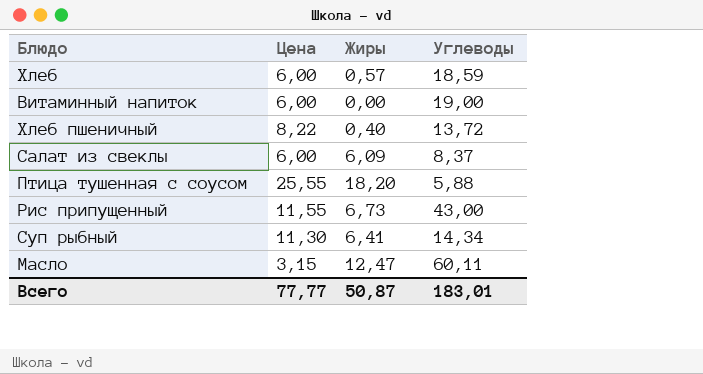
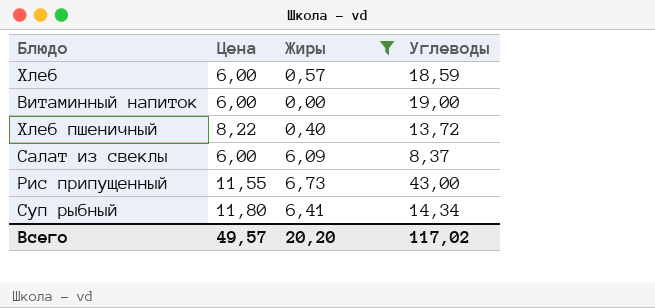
filter: none -> Жиры <= 6,73
Суп рыбный | Цена: 11,30 -> 11,80
Всего | Цена: 77,77 -> 49,57
Всего | Жиры: 50,87 -> 20,20
Всего | Углеводы: 183,01 -> 117,02

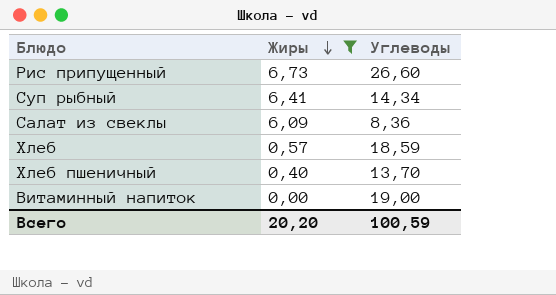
row order: none -> Жиры descending
column Цена | position: 2 -> none
Рис припущенный | Углеводы: 43,00 -> 26,60
Салат из свеклы | Углеводы: 8,37 -> 8,36
Хлеб пшеничный | Углеводы: 13,72 -> 13,70
Всего | Углеводы: 117,02 -> 100,59

